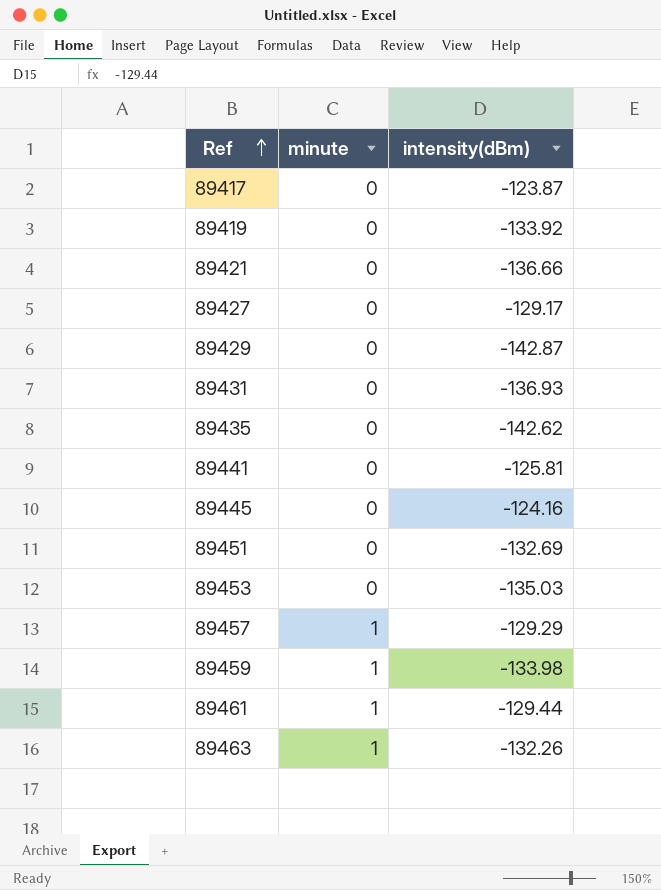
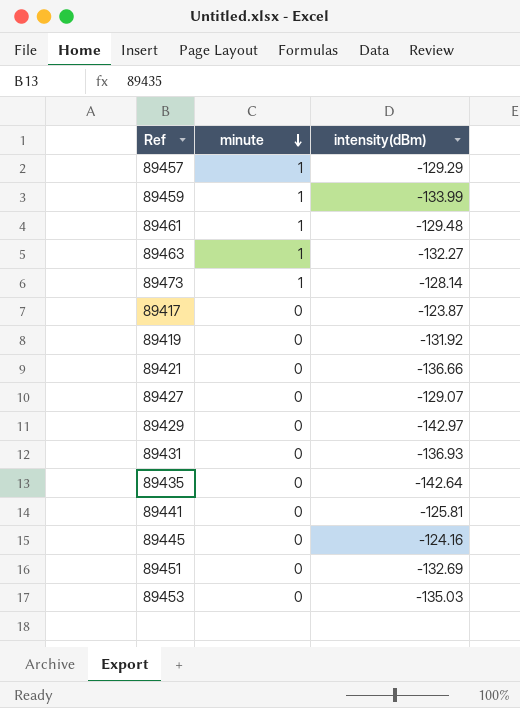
row order: Ref ascending -> minute descending
89459 | intensity(dBm): -133.98 -> -133.99
89461 | intensity(dBm): -129.44 -> -129.48
89463 | intensity(dBm): -132.26 -> -132.27
row 89473: none -> 1 | -128.14
89419 | intensity(dBm): -133.92 -> -131.92
89427 | intensity(dBm): -129.17 -> -129.07
89429 | intensity(dBm): -142.87 -> -142.97
89435 | intensity(dBm): -142.62 -> -142.64

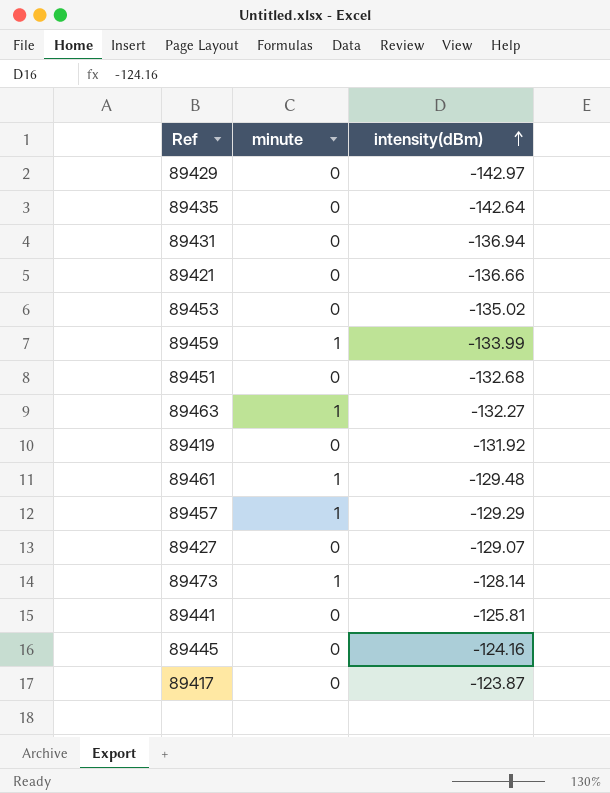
row order: minute descending -> intensity(dBm) ascending
89431 | intensity(dBm): -136.93 -> -136.94
89453 | intensity(dBm): -135.03 -> -135.02
89451 | intensity(dBm): -132.69 -> -132.68

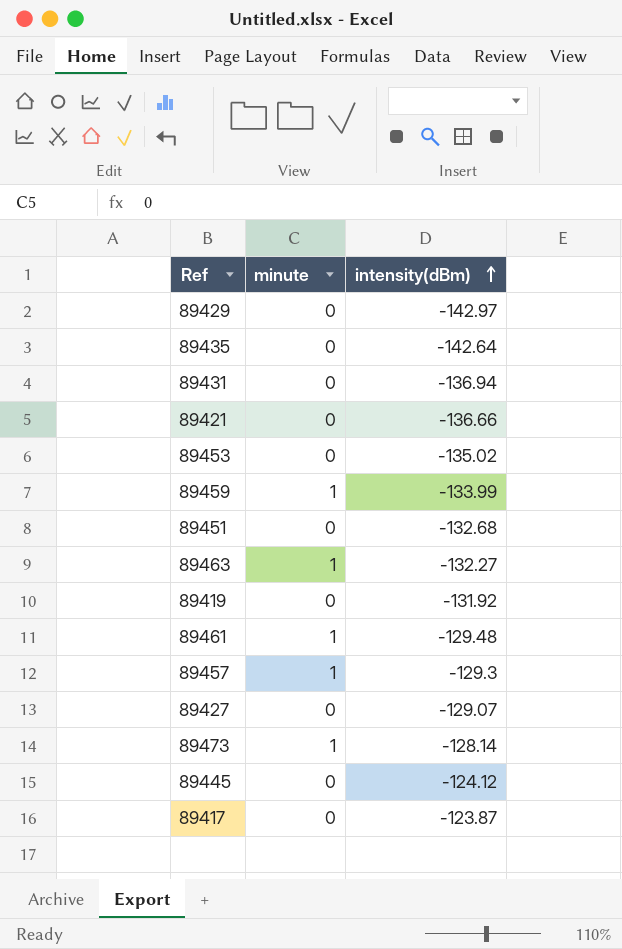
row 89441: 0 | -125.81 -> none
89457 | intensity(dBm): -129.29 -> -129.3
89445 | intensity(dBm): -124.16 -> -124.12

